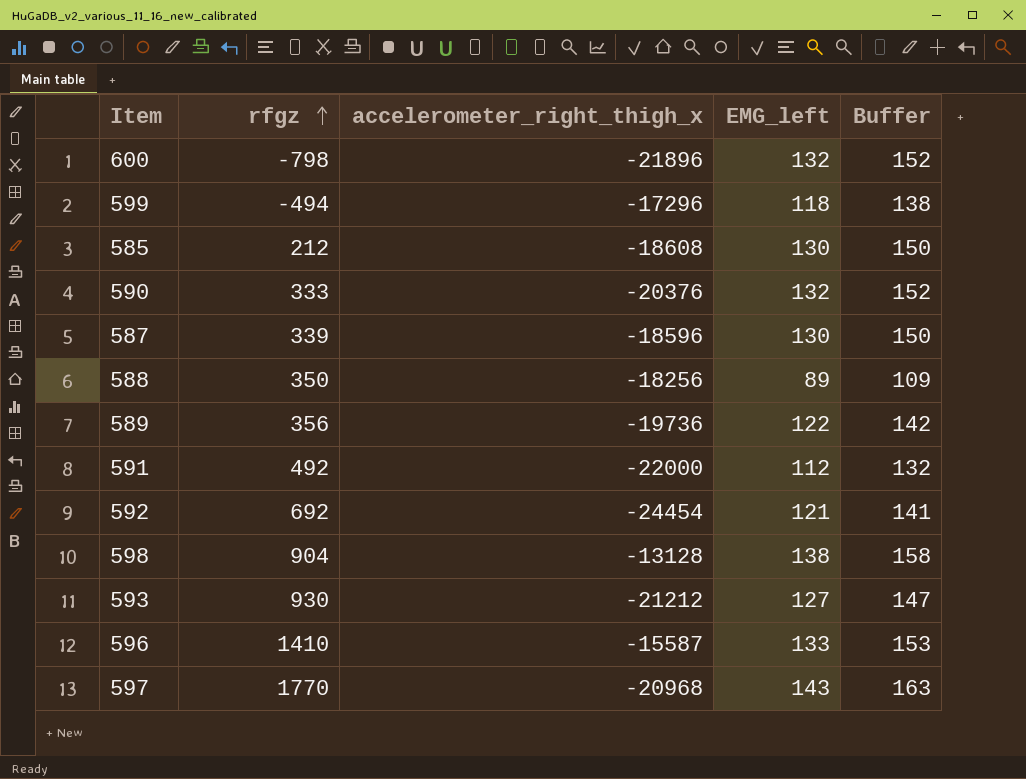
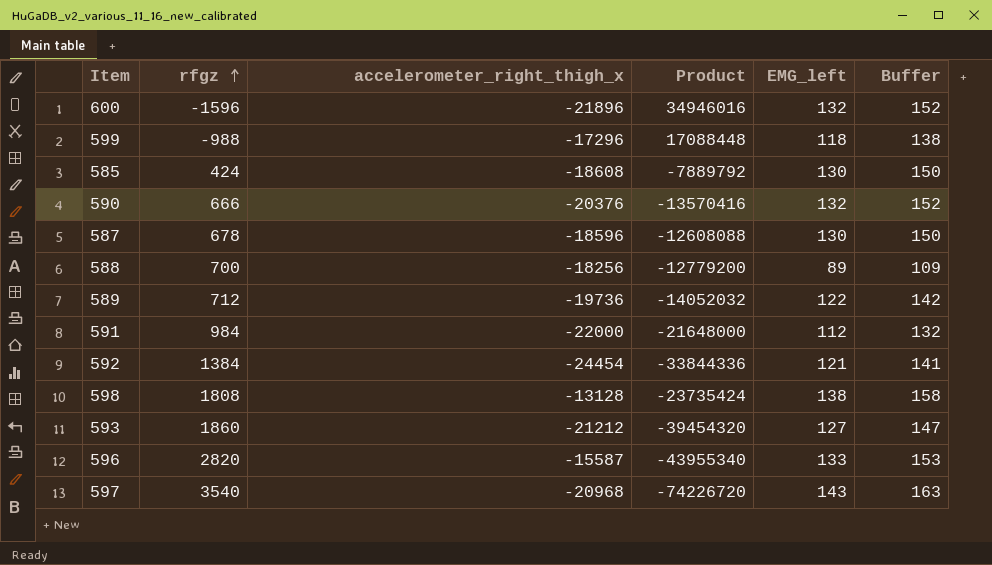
column Product | formula: none -> [rfgz] * [accelerometer_right_thigh_x]
600 | rfgz: -798 -> -1596
599 | rfgz: -494 -> -988
585 | rfgz: 212 -> 424
590 | rfgz: 333 -> 666
587 | rfgz: 339 -> 678
588 | rfgz: 350 -> 700
589 | rfgz: 356 -> 712
591 | rfgz: 492 -> 984
592 | rfgz: 692 -> 1384
598 | rfgz: 904 -> 1808
593 | rfgz: 930 -> 1860
596 | rfgz: 1410 -> 2820
597 | rfgz: 1770 -> 3540

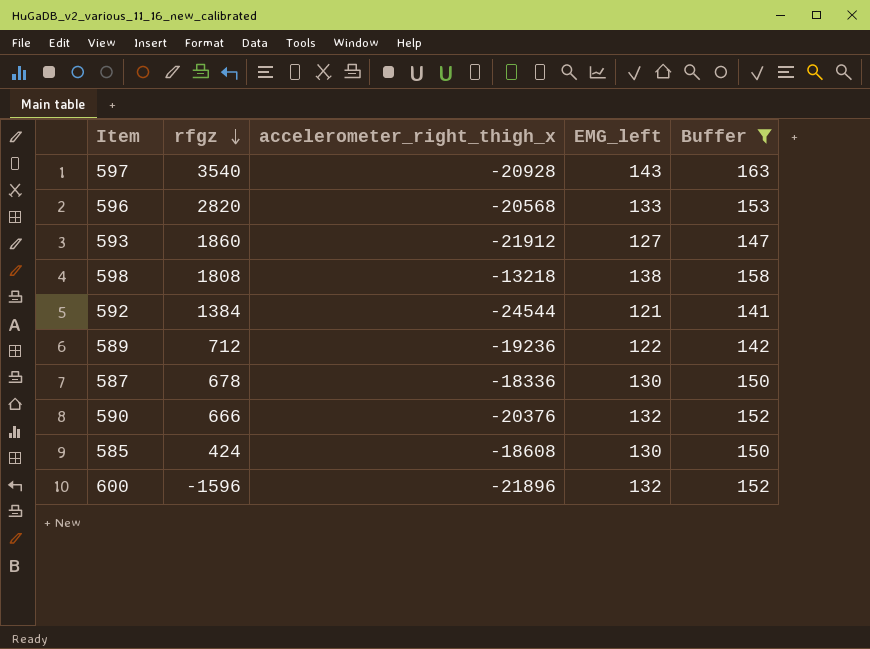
filter: none -> Buffer >= 141
row order: rfgz ascending -> rfgz descending
column Product | formula: [rfgz] * [accelerometer_right_thigh_x] -> none
597 | accelerometer_right_thigh_x: -20968 -> -20928
596 | accelerometer_right_thigh_x: -15587 -> -20568
593 | accelerometer_right_thigh_x: -21212 -> -21912
598 | accelerometer_right_thigh_x: -13128 -> -13218
592 | accelerometer_right_thigh_x: -24454 -> -24544
589 | accelerometer_right_thigh_x: -19736 -> -19236
587 | accelerometer_right_thigh_x: -18596 -> -18336

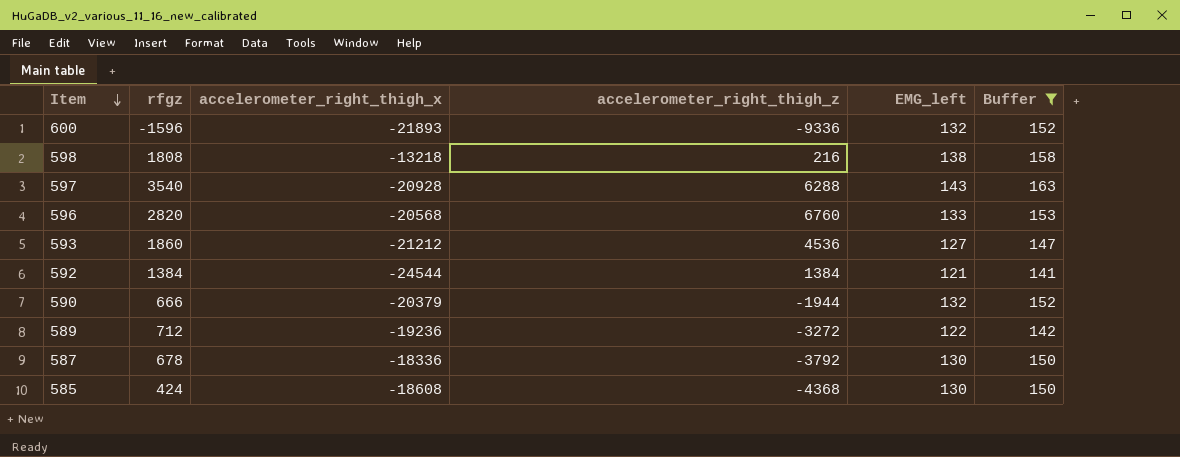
row order: rfgz descending -> Item descending
column accelerometer_right_thigh_z | position: none -> 4
600 | accelerometer_right_thigh_x: -21896 -> -21893
593 | accelerometer_right_thigh_x: -21912 -> -21212
590 | accelerometer_right_thigh_x: -20376 -> -20379

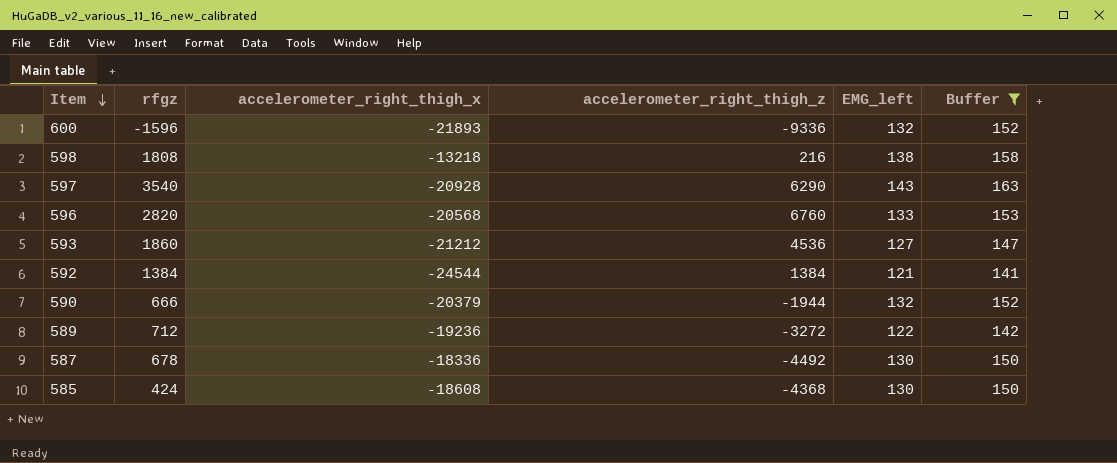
597 | accelerometer_right_thigh_z: 6288 -> 6290
587 | accelerometer_right_thigh_z: -3792 -> -4492

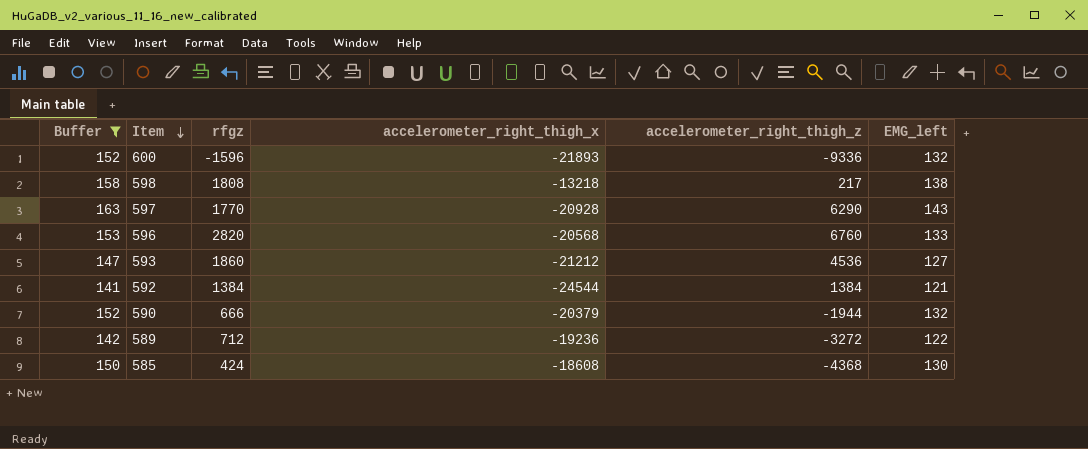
column Buffer | position: 6 -> 1
row 587: 678 | -18336 | -4492 | 130 | 150 -> none
598 | accelerometer_right_thigh_z: 216 -> 217
597 | rfgz: 3540 -> 1770

